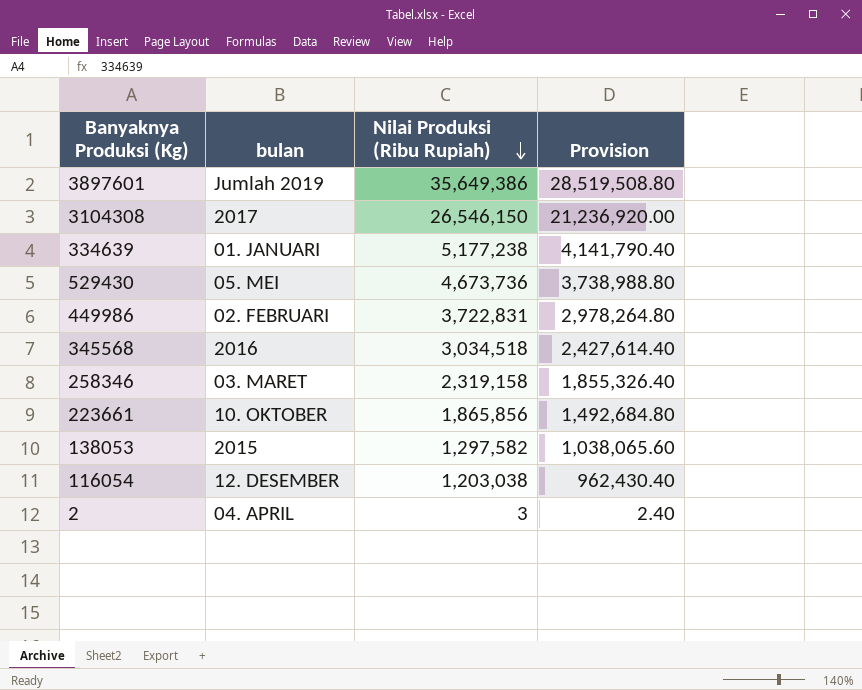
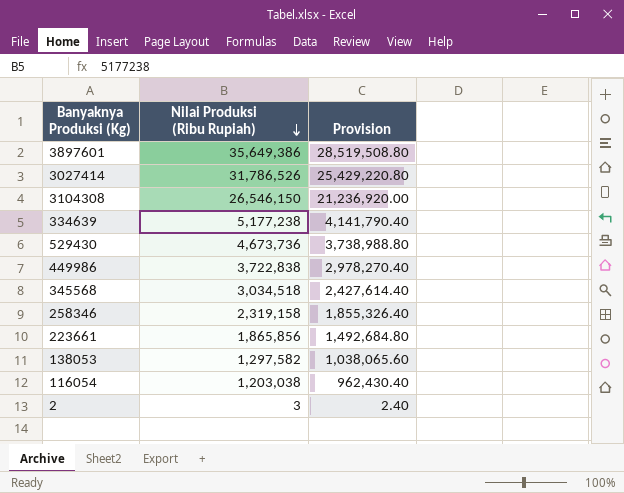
column bulan | position: 2 -> none
row 3027414: none -> 31,786,526 | 25,429,220.80
449986 | Nilai Produksi (Ribu Rupiah): 3,722,831 -> 3,722,838
449986 | Provision: 2,978,264.80 -> 2,978,270.40

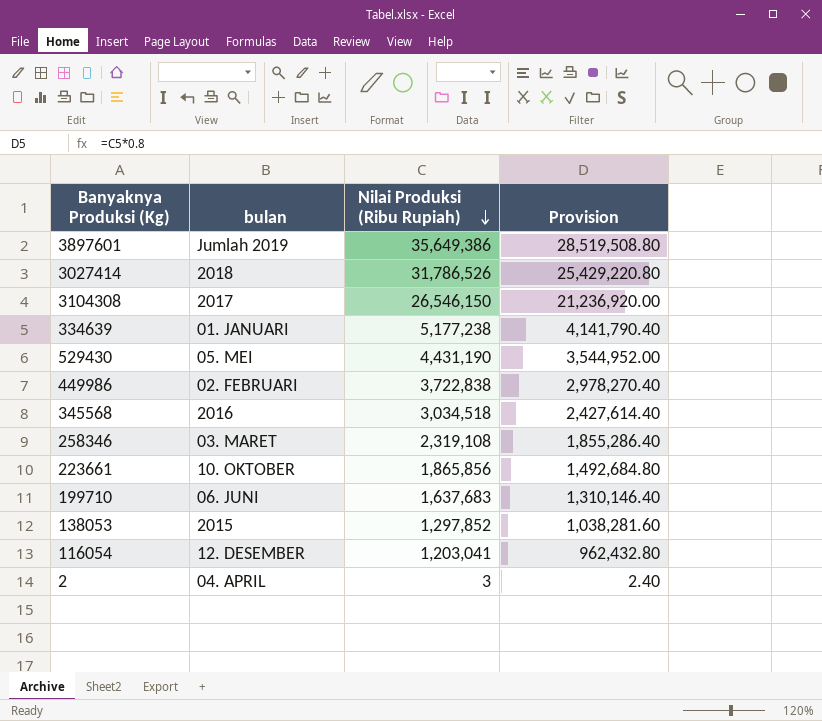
column bulan | position: none -> 2
529430 | Nilai Produksi (Ribu Rupiah): 4,673,736 -> 4,431,190
529430 | Provision: 3,738,988.80 -> 3,544,952.00
258346 | Nilai Produksi (Ribu Rupiah): 2,319,158 -> 2,319,108
258346 | Provision: 1,855,326.40 -> 1,855,286.40
row 199710: none -> 06. JUNI | 1,637,683 | 1,310,146.40
138053 | Nilai Produksi (Ribu Rupiah): 1,297,582 -> 1,297,852
138053 | Provision: 1,038,065.60 -> 1,038,281.60
116054 | Nilai Produksi (Ribu Rupiah): 1,203,038 -> 1,203,041
116054 | Provision: 962,430.40 -> 962,432.80

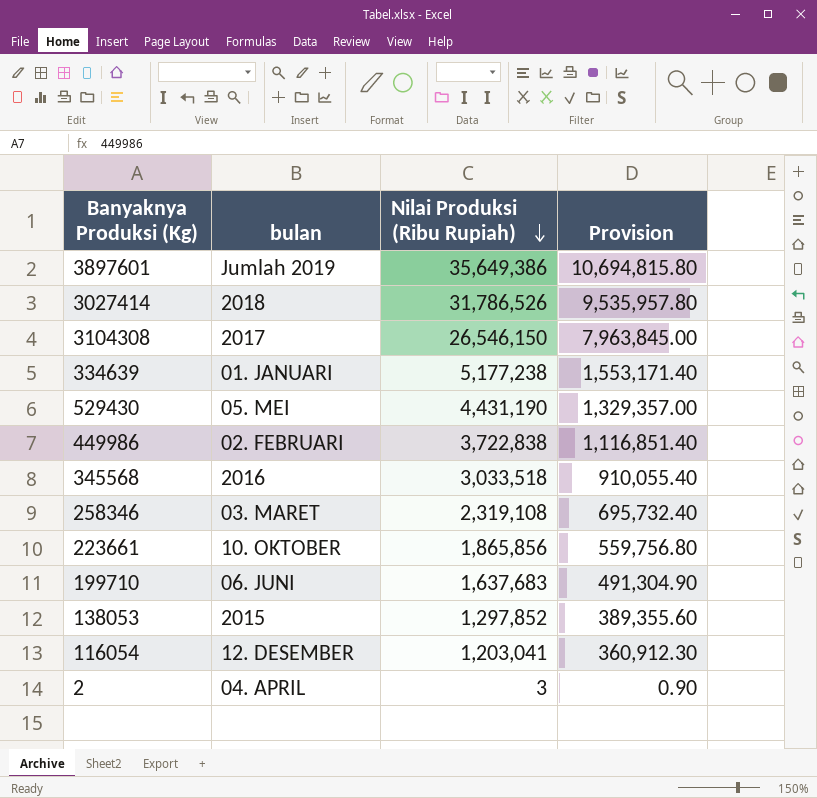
column Provision | formula: [Nilai Produksi (Ribu Rupiah)] * 0.8 -> [Nilai Produksi (Ribu Rupiah)] * 0.3
345568 | Nilai Produksi (Ribu Rupiah): 3,034,518 -> 3,033,518

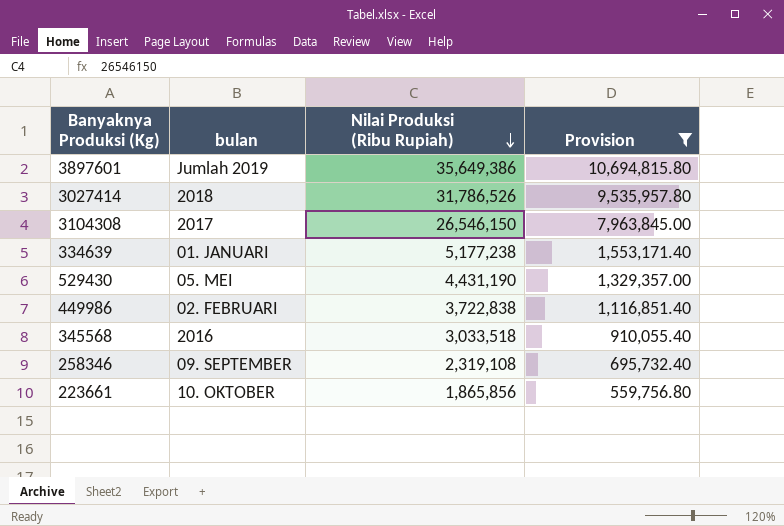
filter: none -> Provision >= 559,756.80
258346 | bulan: 03. MARET -> 09. SEPTEMBER

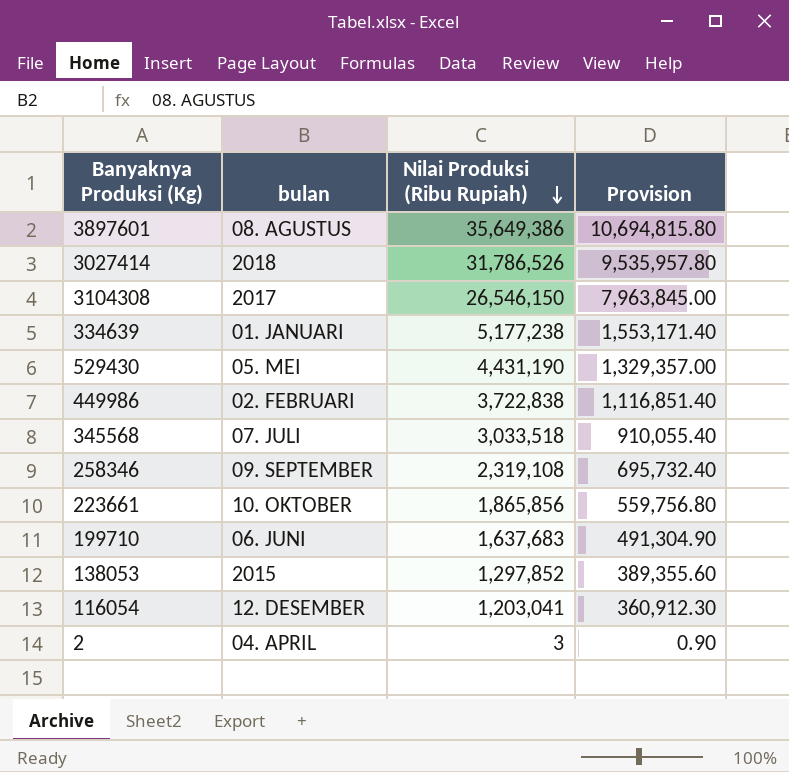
filter: Provision >= 559,756.80 -> none
3897601 | bulan: Jumlah 2019 -> 08. AGUSTUS
345568 | bulan: 2016 -> 07. JULI

